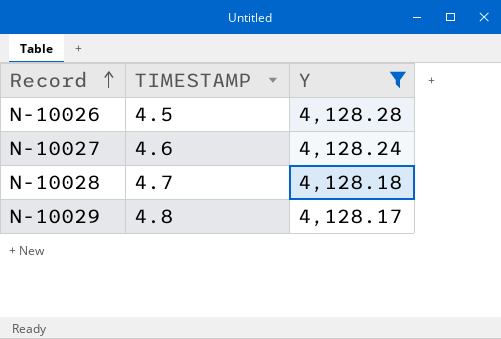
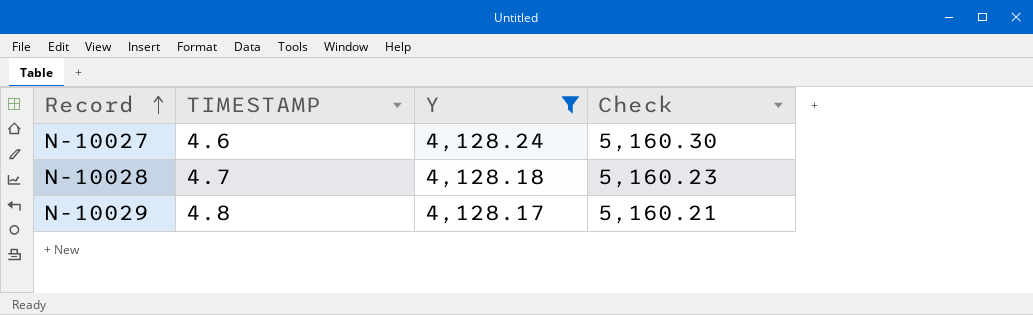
column Check | formula: none -> [Y] * 1.25
row N-10026: 4.5 | 4,128.28 -> none

